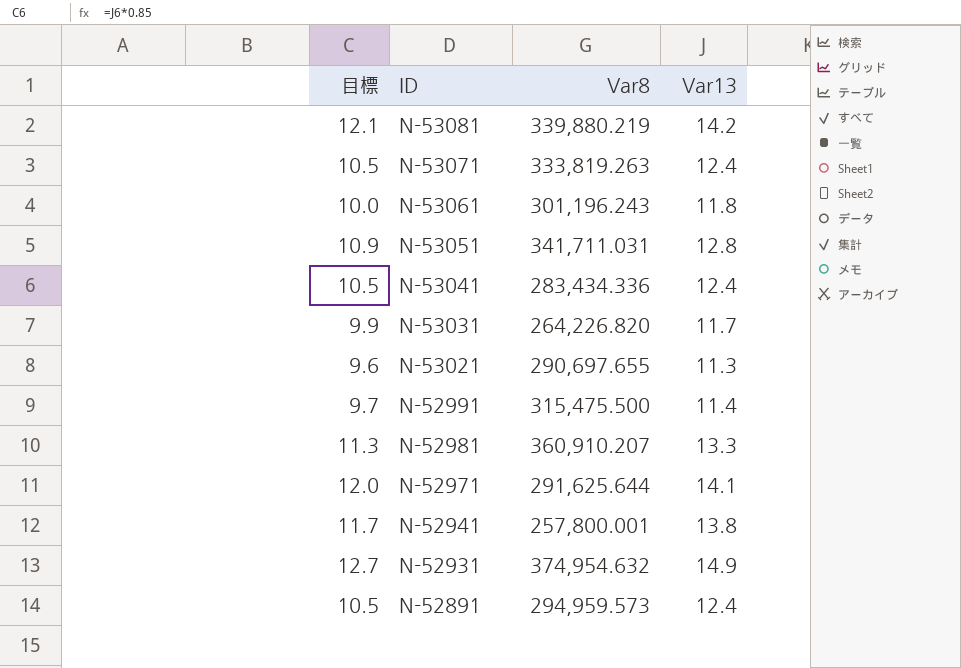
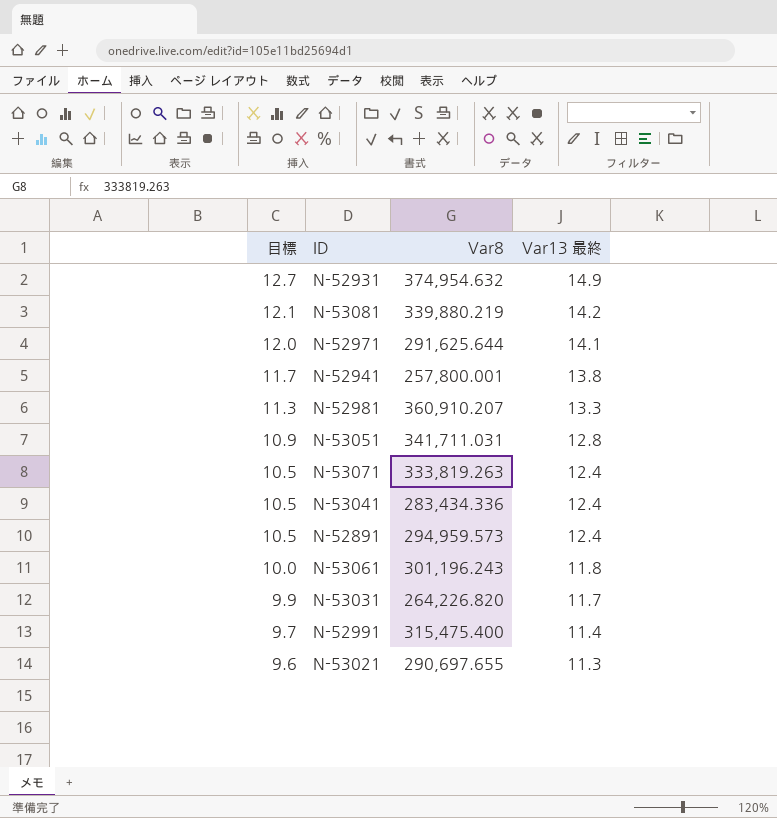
row order: ID descending -> 目標 descending
column name: Var13 -> Var13 最終
N-52991 | Var8: 315,475.500 -> 315,475.400

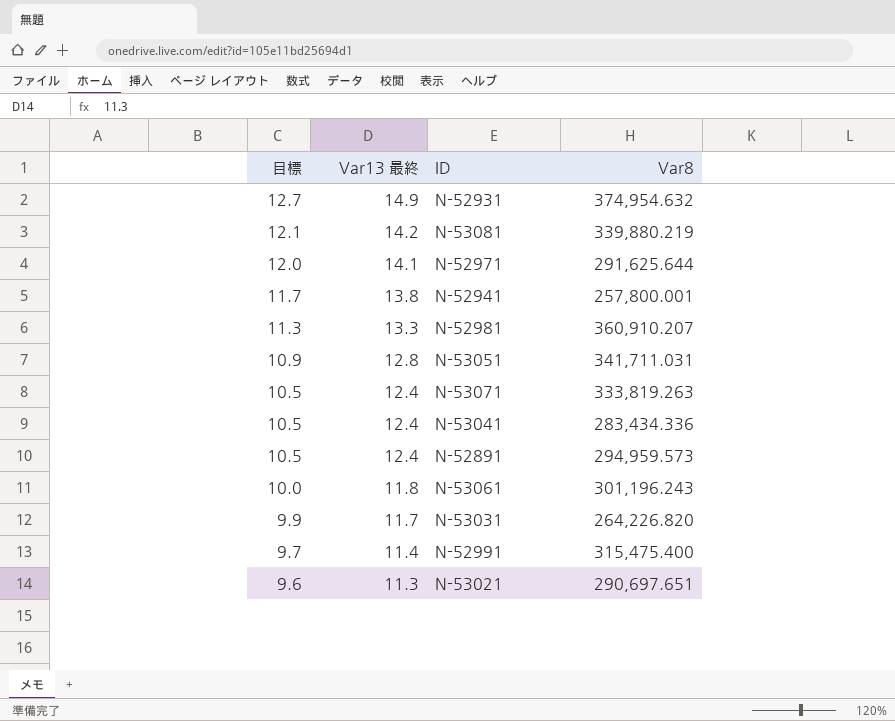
column Var13 最終 | position: 4 -> 2
N-53021 | Var8: 290,697.655 -> 290,697.651

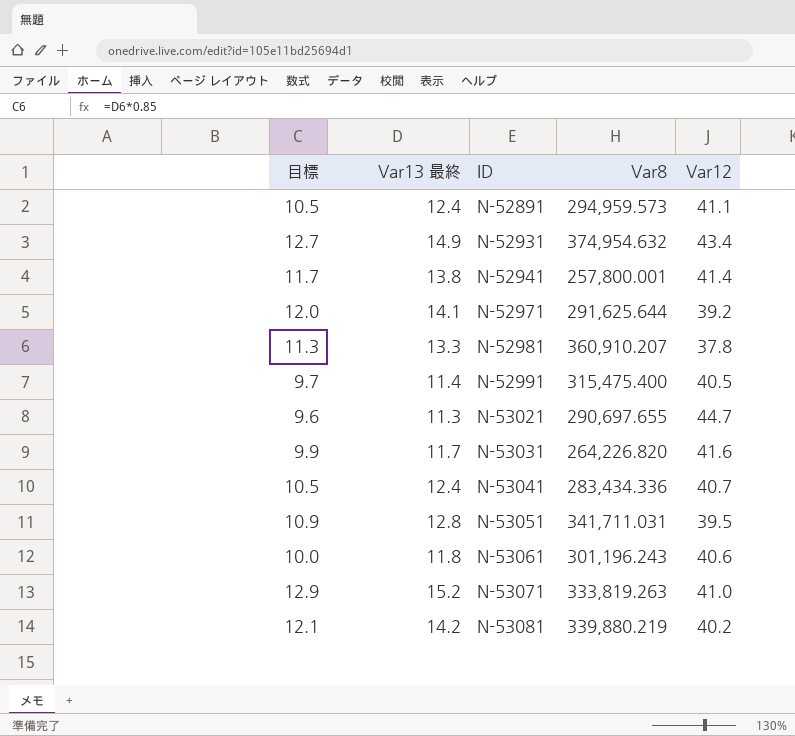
row order: 目標 descending -> ID ascending
column Var12 | position: none -> 5
N-53021 | Var8: 290,697.651 -> 290,697.655
N-53071 | 目標: 10.5 -> 12.9
N-53071 | Var13 最終: 12.4 -> 15.2

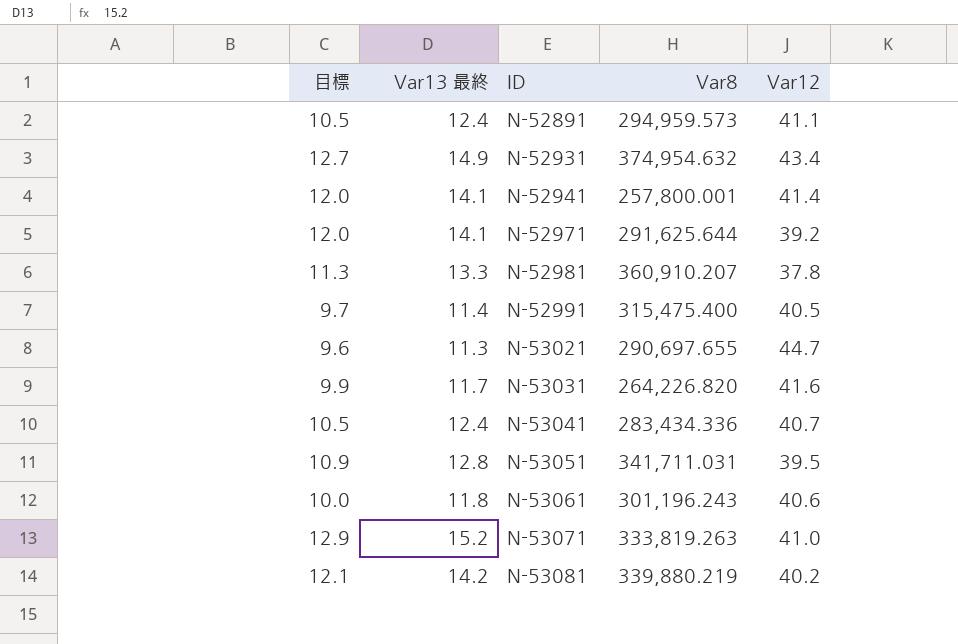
N-52941 | 目標: 11.7 -> 12.0
N-52941 | Var13 最終: 13.8 -> 14.1

